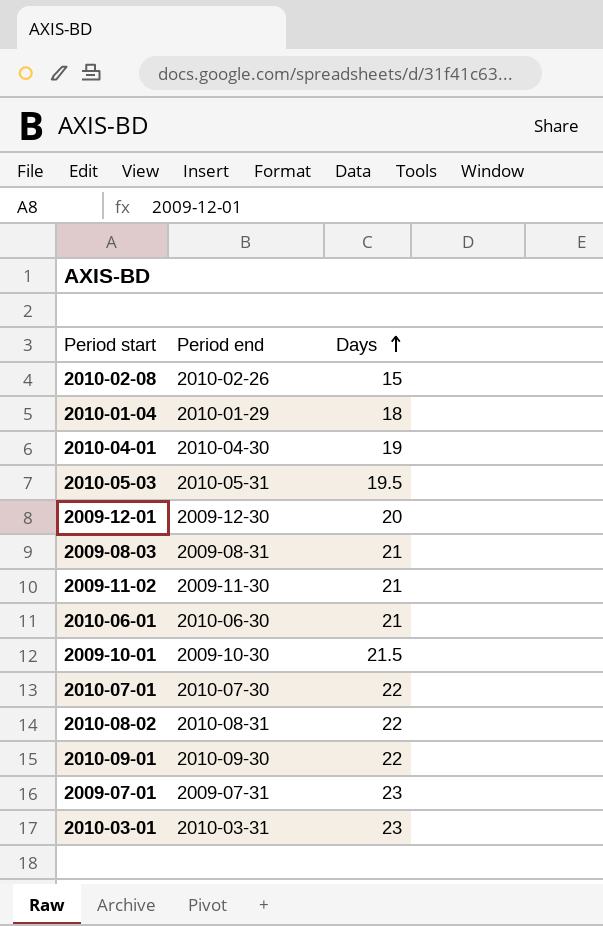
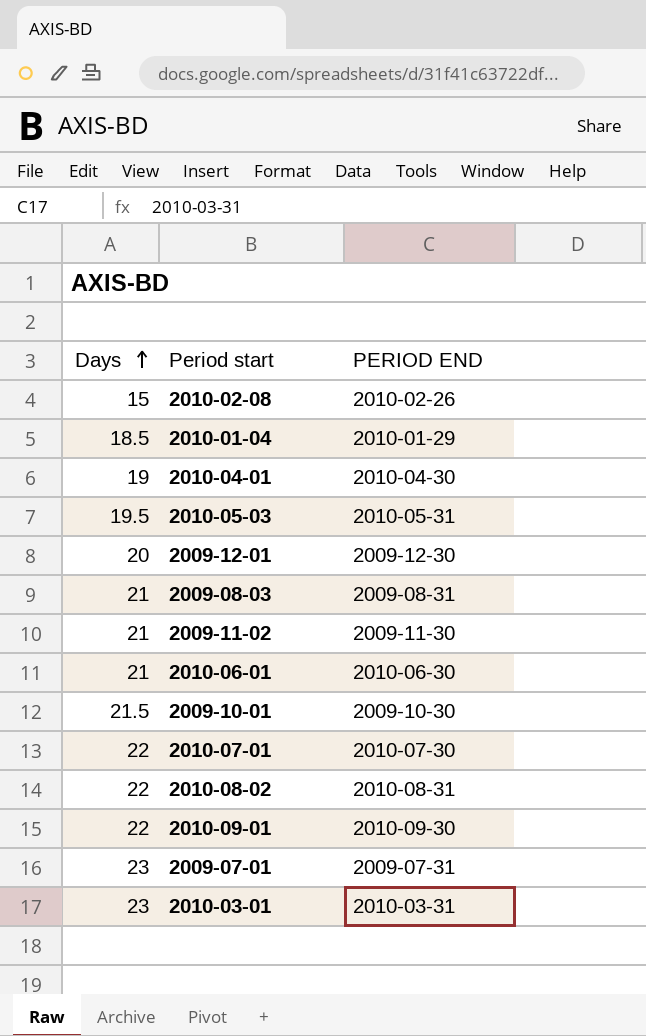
column Days | position: 3 -> 1
column name: Period end -> PERIOD END
2010-01-04 | Days: 18 -> 18.5

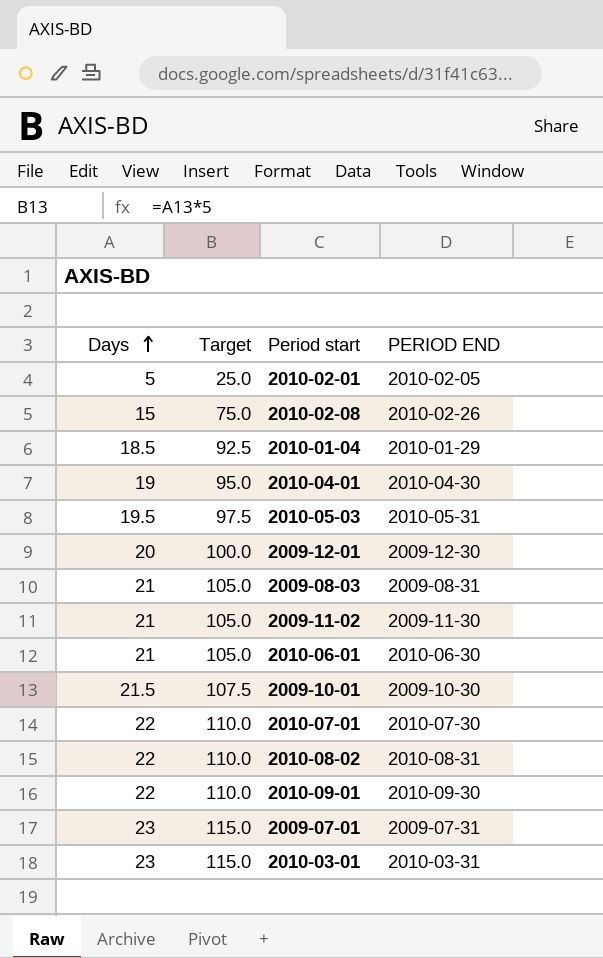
column Target | formula: none -> [Days] * 5
row 2010-02-01: none -> 5 | 25.0 | 2010-02-05

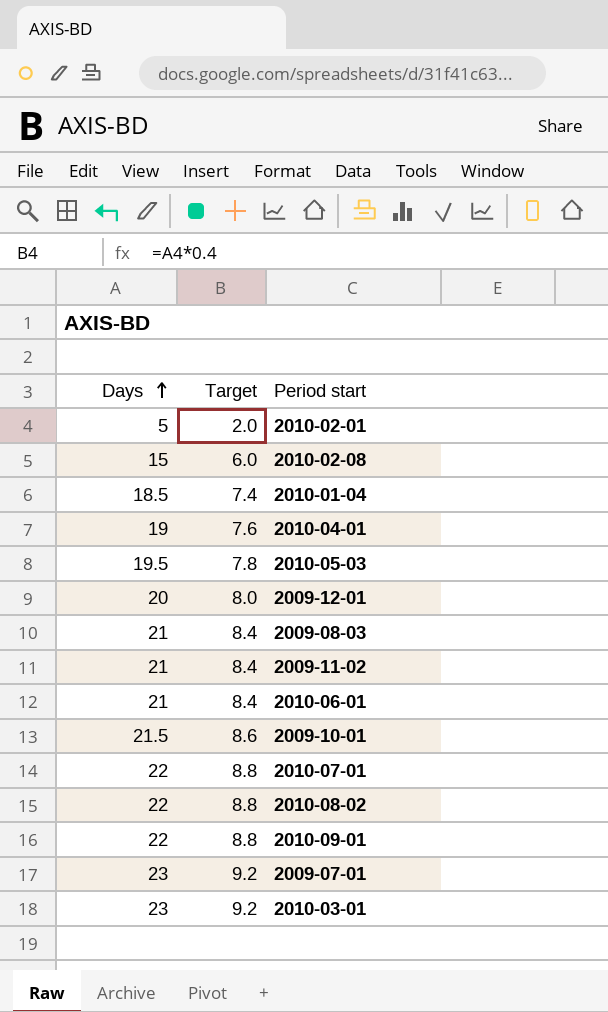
column PERIOD END | position: 4 -> none
column Target | formula: [Days] * 5 -> [Days] * 0.4

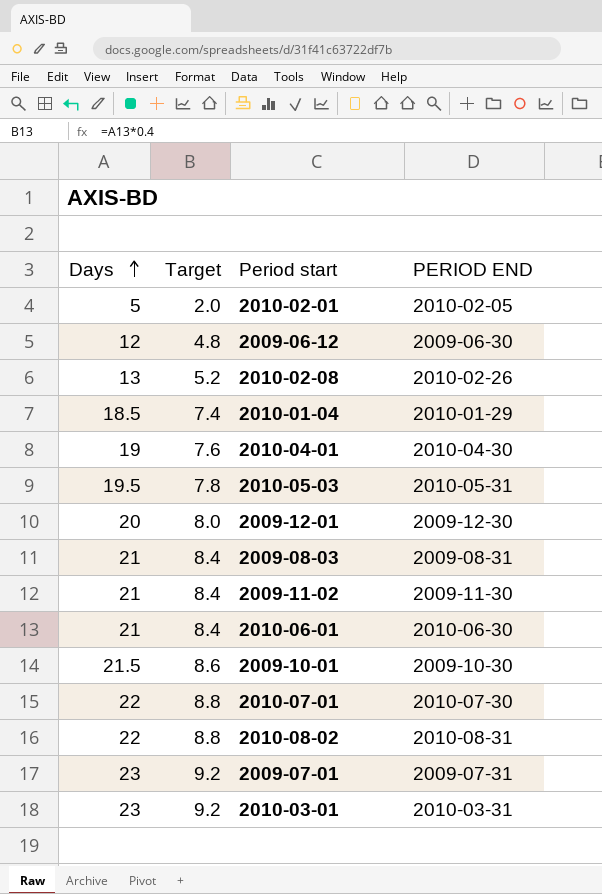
column PERIOD END | position: none -> 4
row 2010-09-01: 22 | 8.8 -> none
row 2009-06-12: none -> 12 | 4.8 | 2009-06-30
2010-02-08 | Days: 15 -> 13
2010-02-08 | Target: 6.0 -> 5.2

